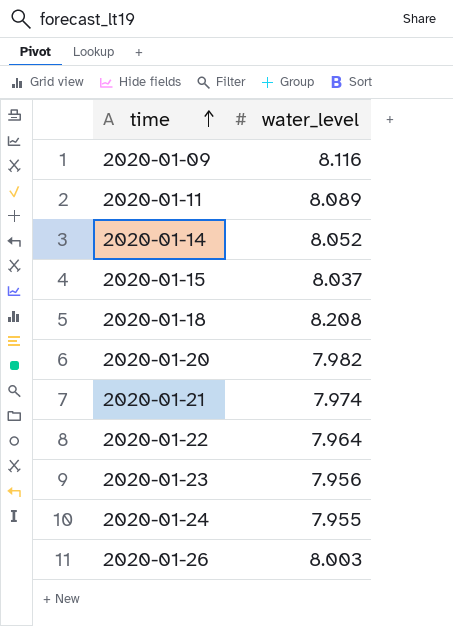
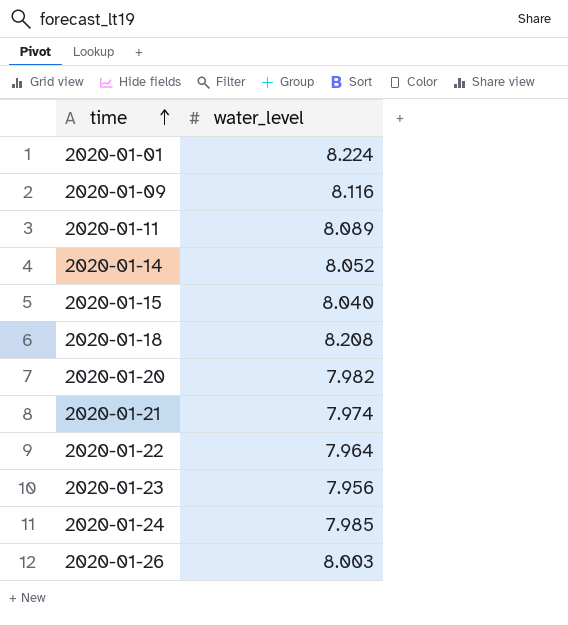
row 2020-01-01: none -> 8.224
2020-01-15 | water_level: 8.037 -> 8.040
2020-01-24 | water_level: 7.955 -> 7.985

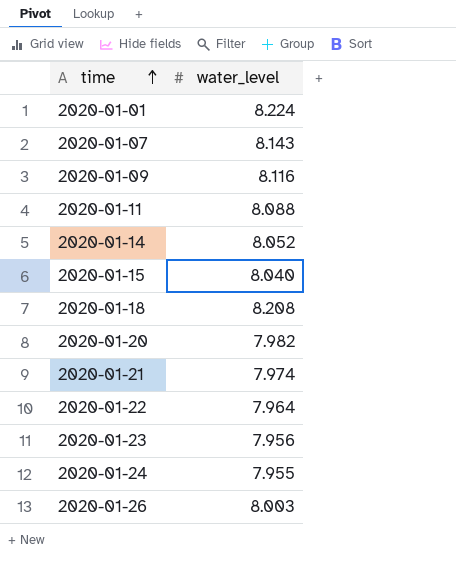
row 2020-01-07: none -> 8.143
2020-01-11 | water_level: 8.089 -> 8.088
2020-01-24 | water_level: 7.985 -> 7.955

